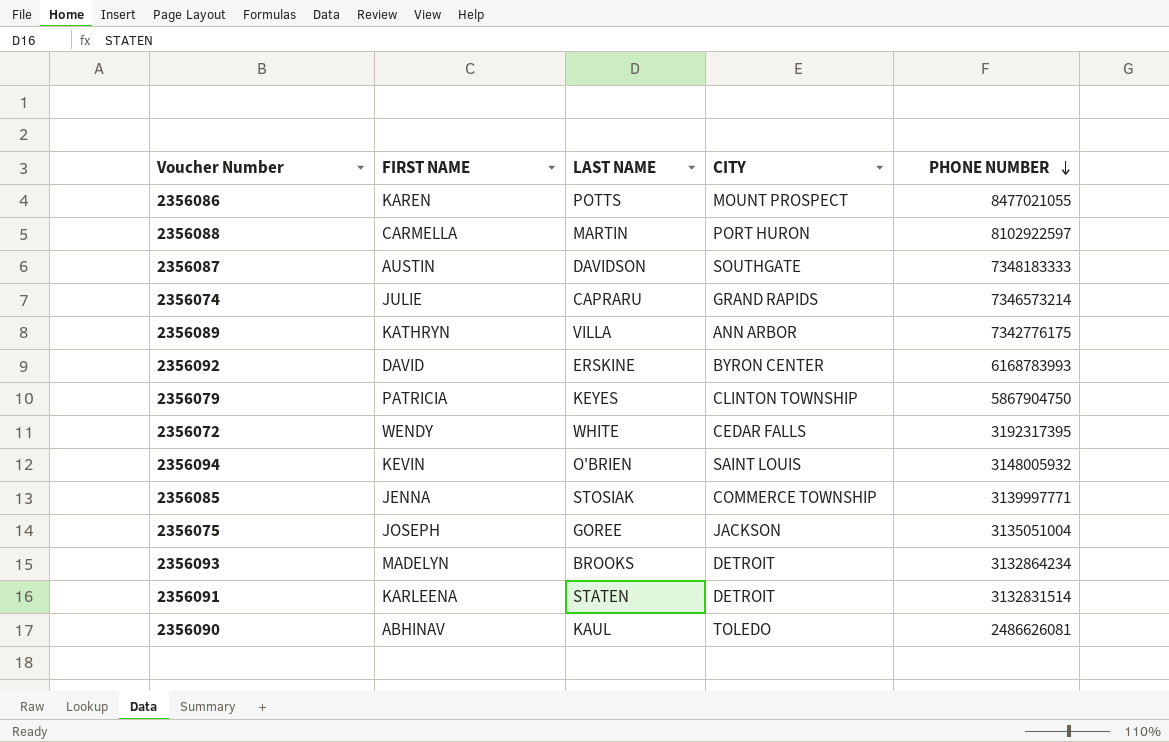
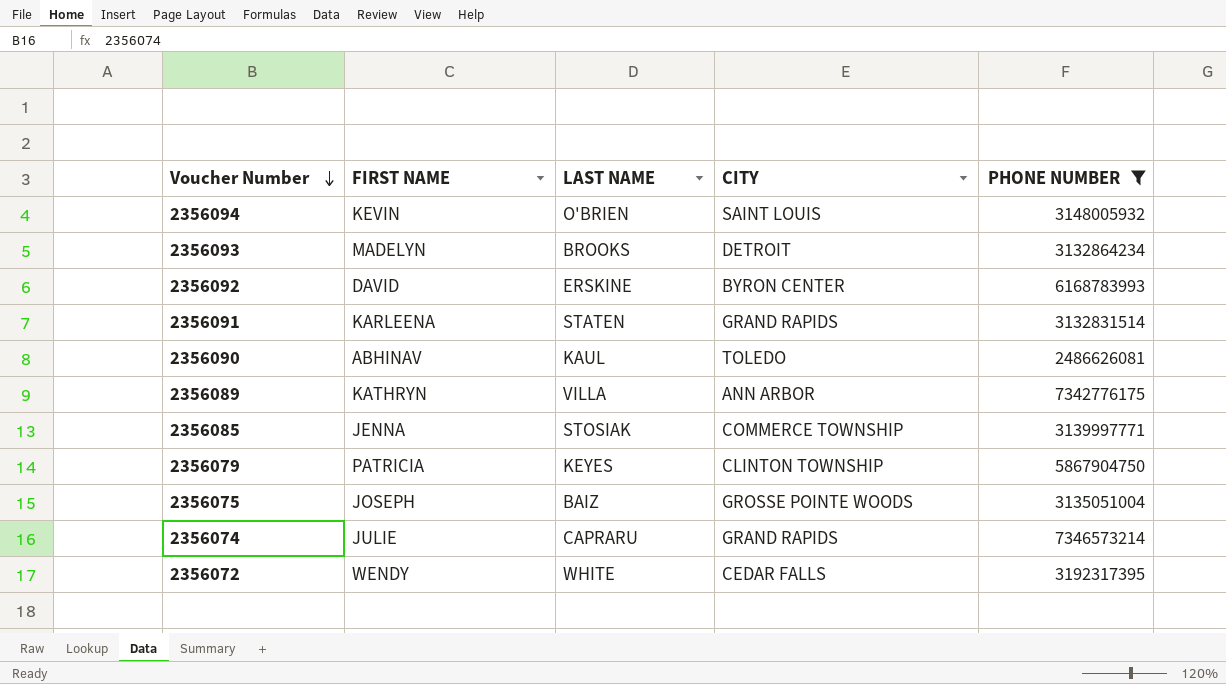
filter: none -> PHONE NUMBER <= 7346573214
row order: PHONE NUMBER descending -> Voucher Number descending
2356091 | CITY: DETROIT -> GRAND RAPIDS
2356075 | LAST NAME: GOREE -> BAIZ
2356075 | CITY: JACKSON -> GROSSE POINTE WOODS

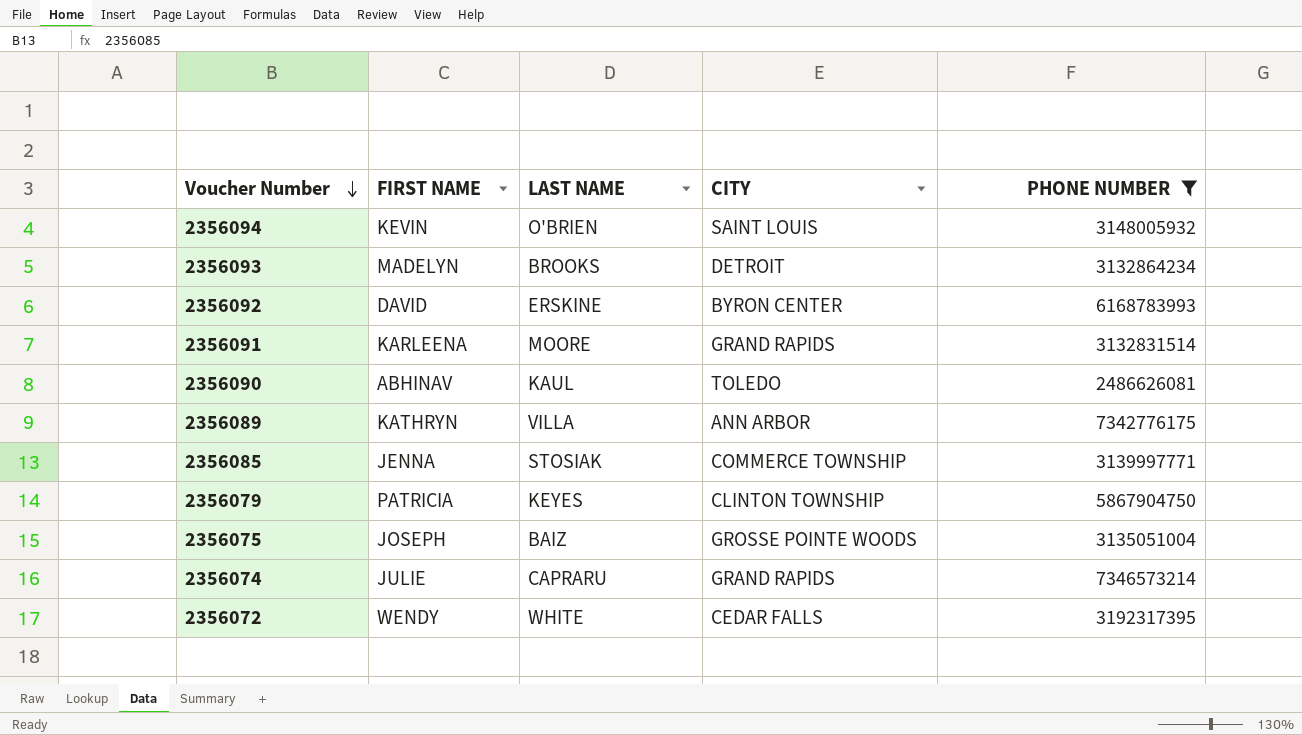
2356091 | LAST NAME: STATEN -> MOORE

